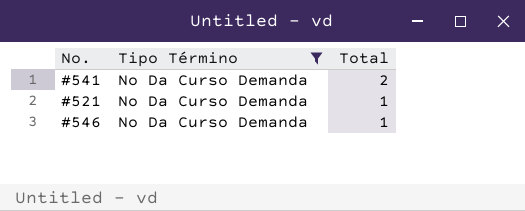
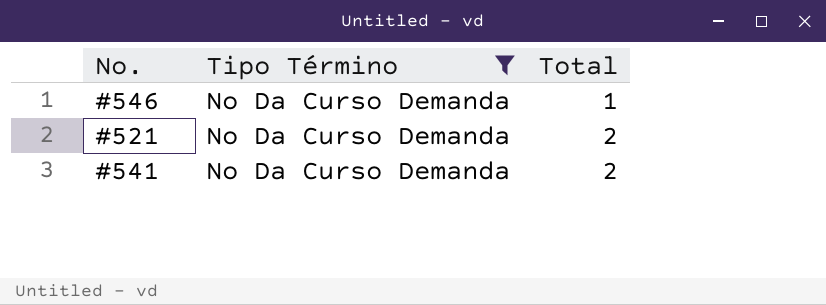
row order: Total descending -> Total ascending
#521 | Total: 1 -> 2

